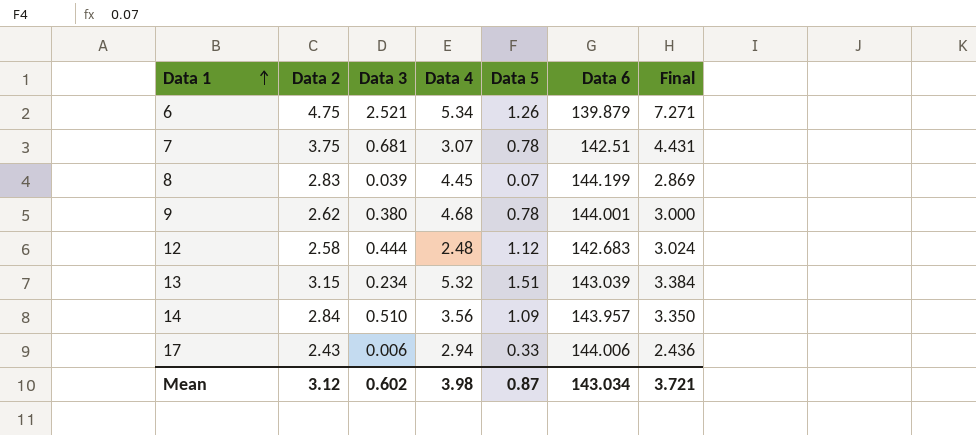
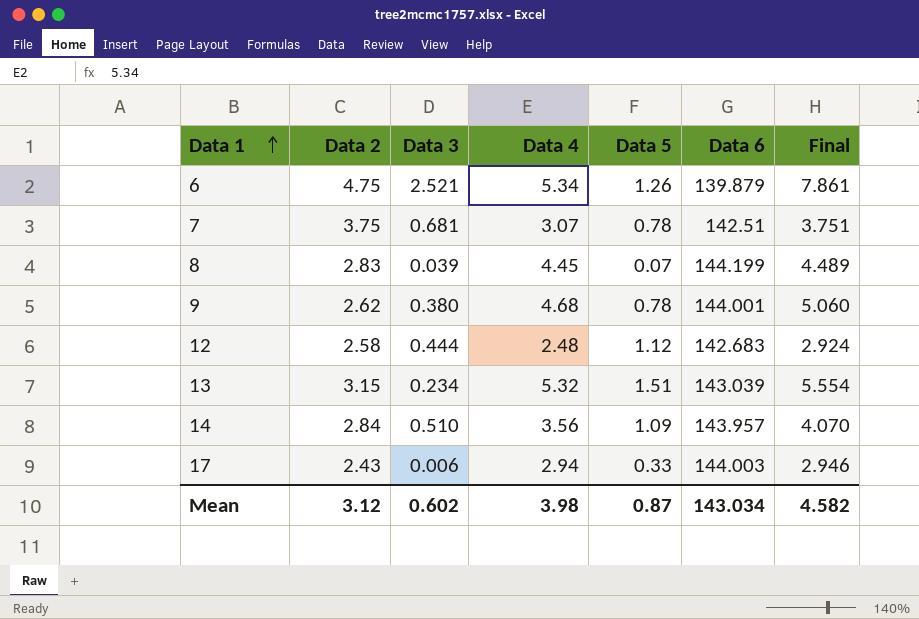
column Final | formula: [Data 2] + [Data 3] -> [Data 3] + [Data 4]
17 | Data 6: 144.006 -> 144.003
Mean | Final: 3.721 -> 4.582

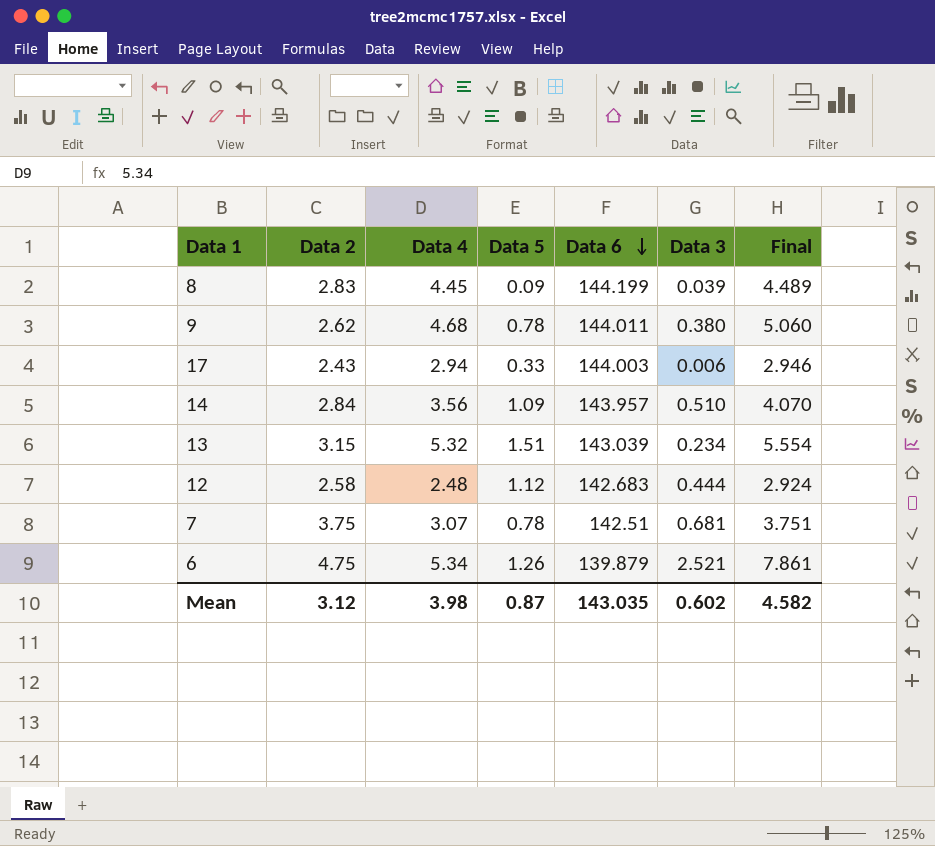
row order: Data 1 ascending -> Data 6 descending
column Data 3 | position: 3 -> 6
8 | Data 5: 0.07 -> 0.09
9 | Data 6: 144.001 -> 144.011
Mean | Data 6: 143.034 -> 143.035

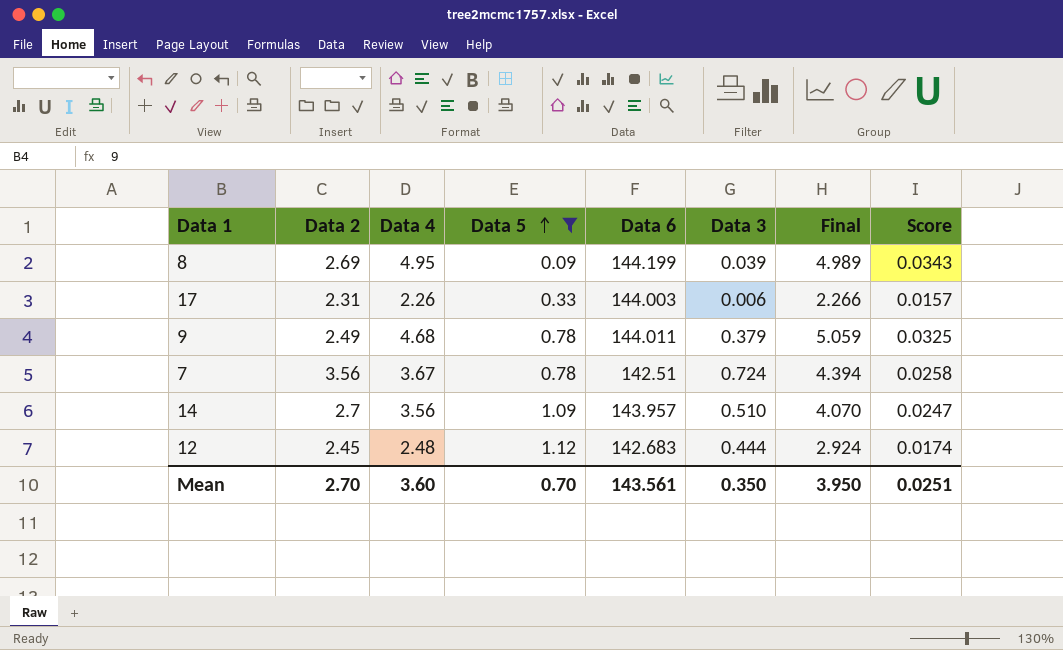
filter: none -> Data 5 <= 1.12
row order: Data 6 descending -> Data 5 ascending
column Score | formula: none -> [Data 4] / [Data 6]
8 | Data 2: 2.83 -> 2.69
8 | Data 4: 4.45 -> 4.95
8 | Final: 4.489 -> 4.989
17 | Data 2: 2.43 -> 2.31
17 | Data 4: 2.94 -> 2.26
17 | Final: 2.946 -> 2.266
9 | Data 2: 2.62 -> 2.49
9 | Data 3: 0.380 -> 0.379
9 | Final: 5.060 -> 5.059
7 | Data 2: 3.75 -> 3.56
7 | Data 4: 3.07 -> 3.67
7 | Data 3: 0.681 -> 0.724
7 | Final: 3.751 -> 4.394
14 | Data 2: 2.84 -> 2.7
12 | Data 2: 2.58 -> 2.45
Mean | Data 2: 3.12 -> 2.70
Mean | Data 4: 3.98 -> 3.60
Mean | Data 5: 0.87 -> 0.70
Mean | Data 6: 143.035 -> 143.561
Mean | Data 3: 0.602 -> 0.350
Mean | Final: 4.582 -> 3.950

